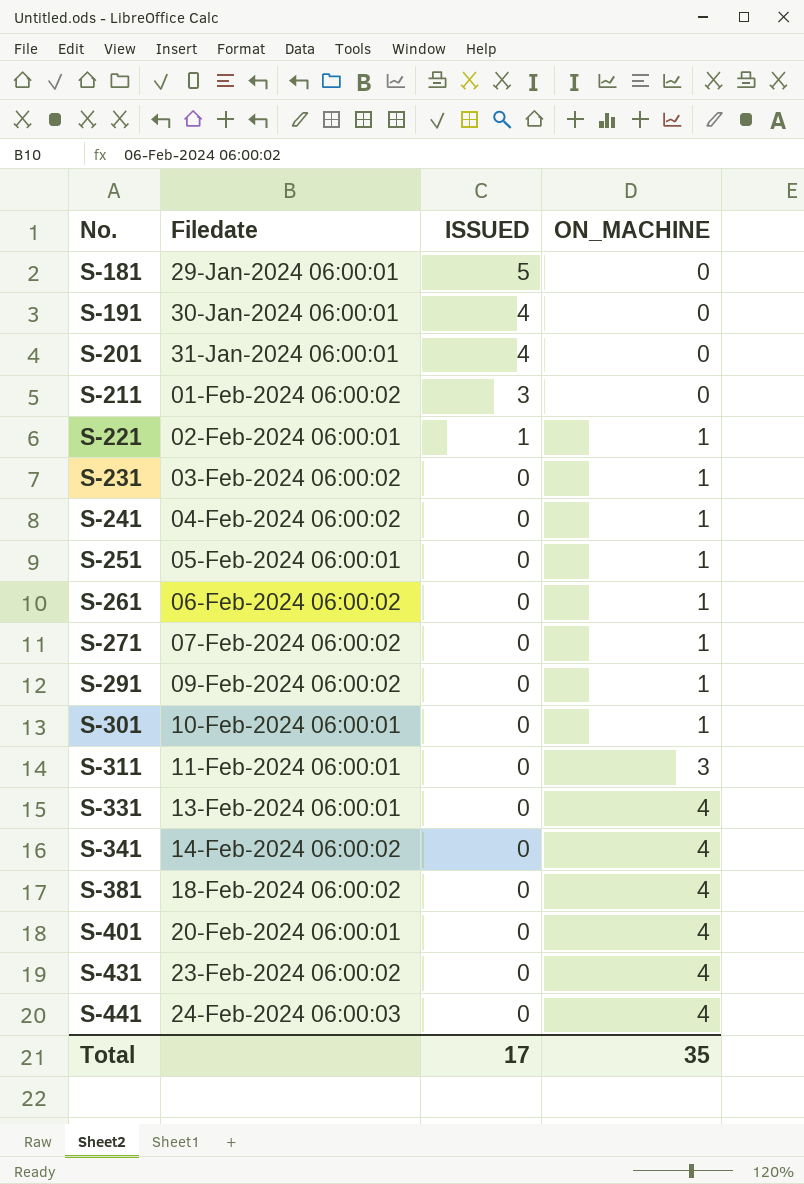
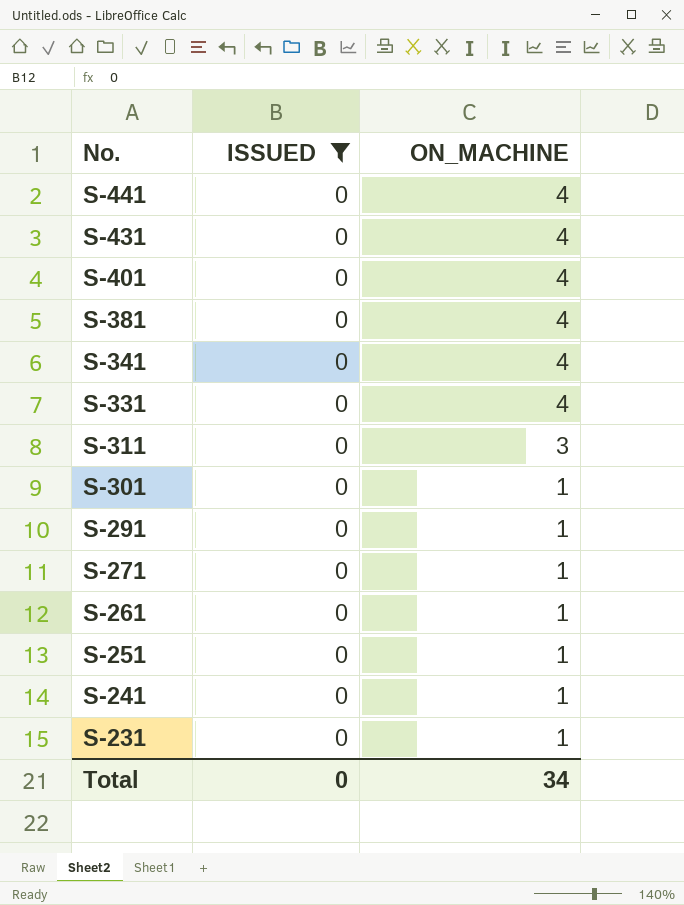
filter: none -> ISSUED = 0
row order: No. ascending -> No. descending
column Filedate | position: 2 -> none
Total | ISSUED: 17 -> 0
Total | ON_MACHINE: 35 -> 34

